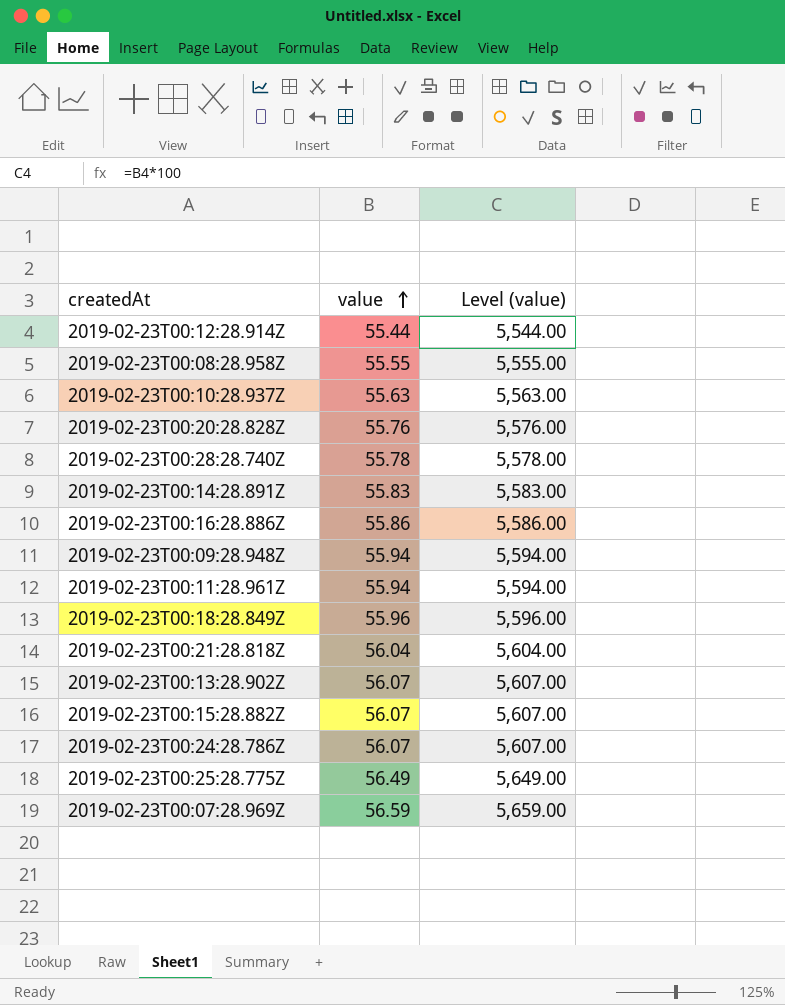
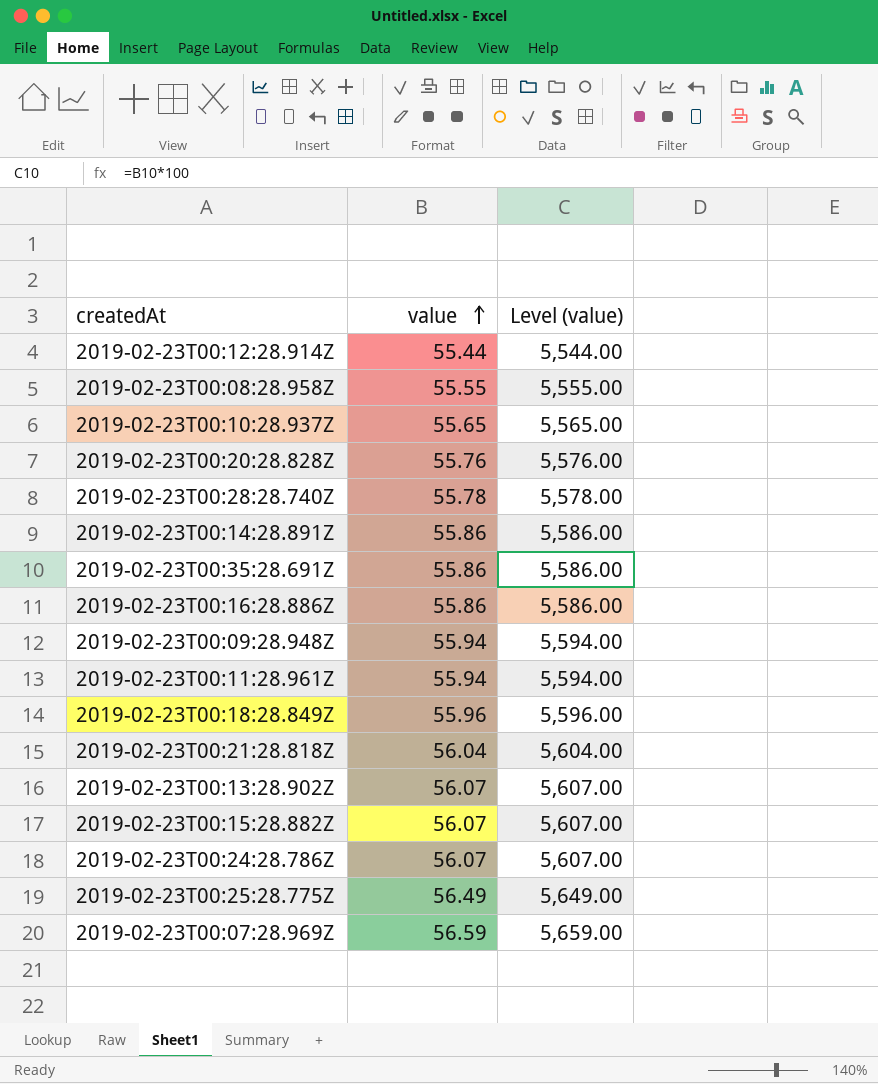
2019-02-23T00:10:28.937Z | value: 55.63 -> 55.65
2019-02-23T00:10:28.937Z | Level (value): 5,563.00 -> 5,565.00
2019-02-23T00:14:28.891Z | value: 55.83 -> 55.86
2019-02-23T00:14:28.891Z | Level (value): 5,583.00 -> 5,586.00
row 2019-02-23T00:35:28.691Z: none -> 55.86 | 5,586.00

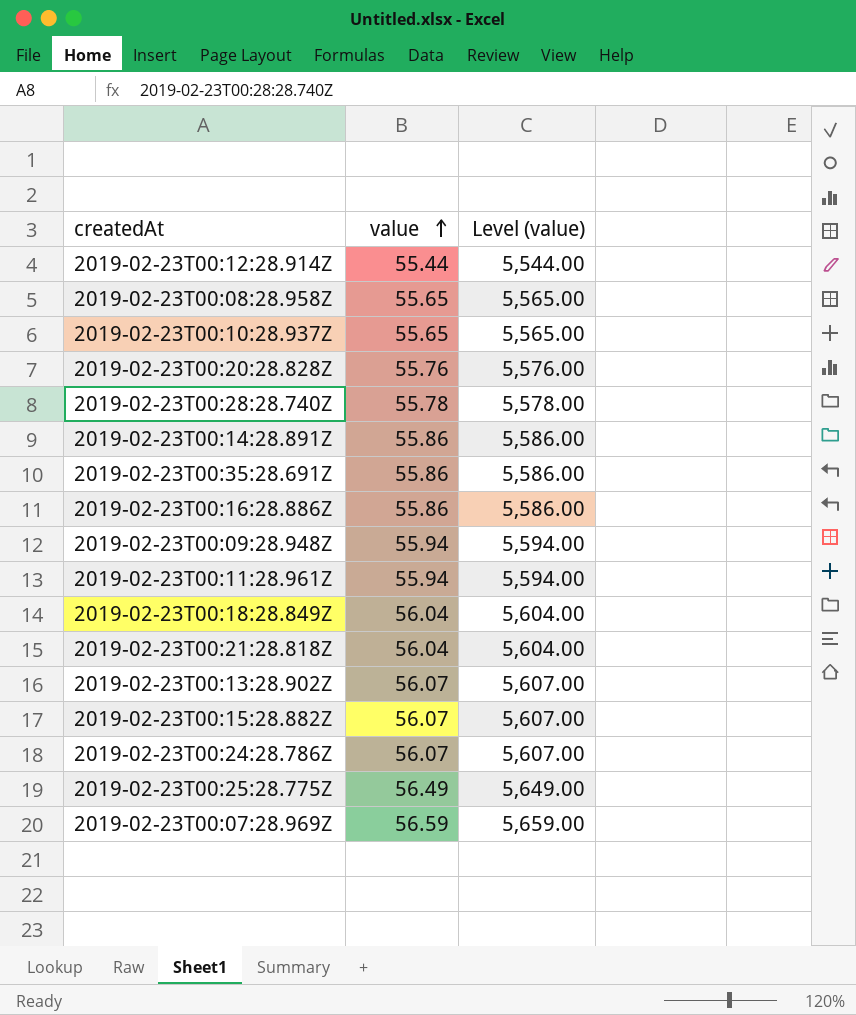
2019-02-23T00:08:28.958Z | value: 55.55 -> 55.65
2019-02-23T00:08:28.958Z | Level (value): 5,555.00 -> 5,565.00
2019-02-23T00:18:28.849Z | value: 55.96 -> 56.04
2019-02-23T00:18:28.849Z | Level (value): 5,596.00 -> 5,604.00

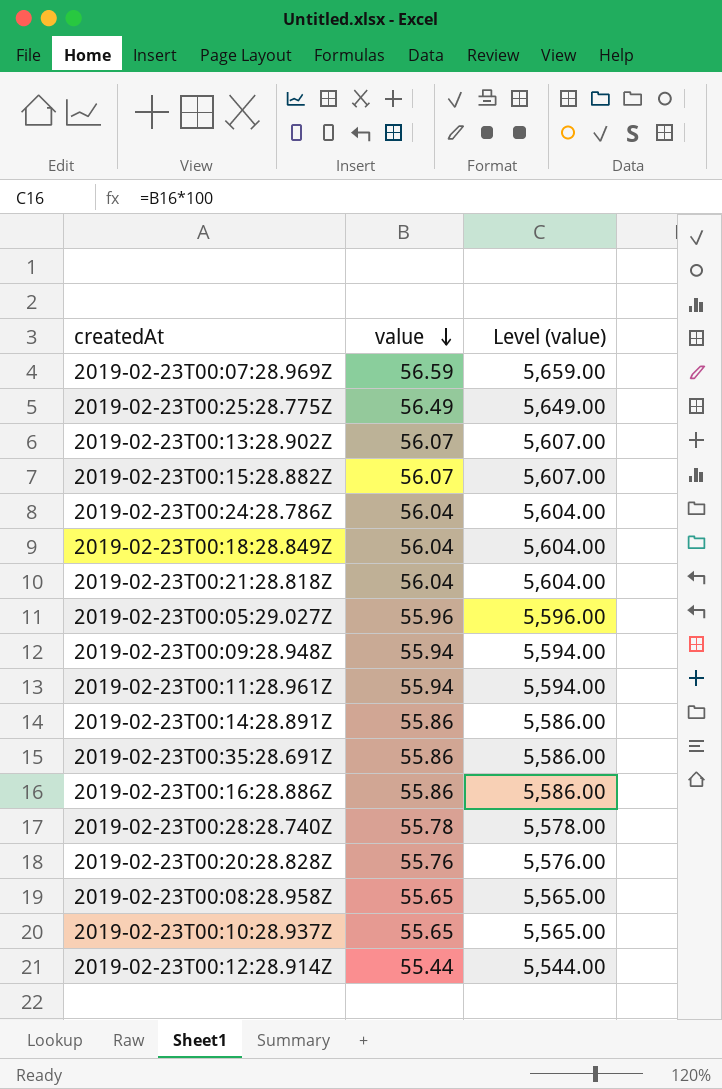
row order: value ascending -> value descending
2019-02-23T00:24:28.786Z | value: 56.07 -> 56.04
2019-02-23T00:24:28.786Z | Level (value): 5,607.00 -> 5,604.00
row 2019-02-23T00:05:29.027Z: none -> 55.96 | 5,596.00

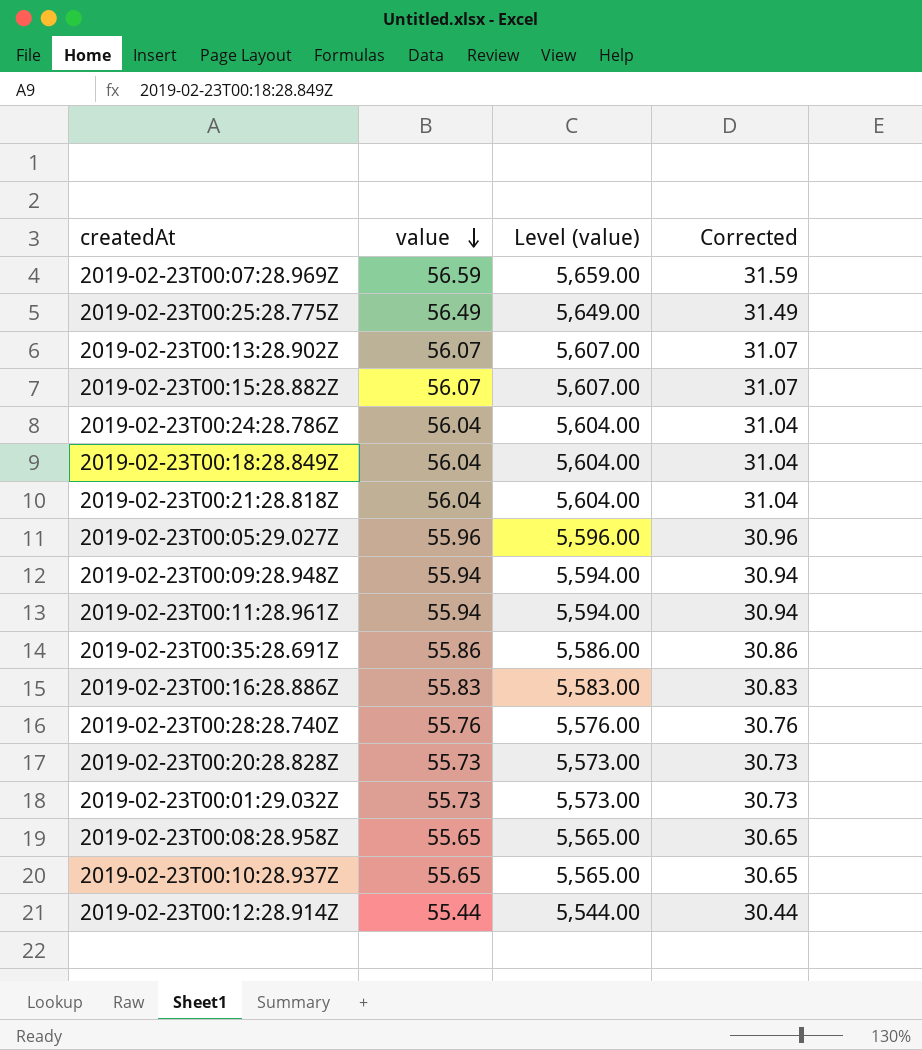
column Corrected | formula: none -> [value] - 25
row 2019-02-23T00:14:28.891Z: 55.86 | 5,586.00 -> none
2019-02-23T00:16:28.886Z | value: 55.86 -> 55.83
2019-02-23T00:16:28.886Z | Level (value): 5,586.00 -> 5,583.00
2019-02-23T00:28:28.740Z | value: 55.78 -> 55.76
2019-02-23T00:28:28.740Z | Level (value): 5,578.00 -> 5,576.00
2019-02-23T00:20:28.828Z | value: 55.76 -> 55.73
2019-02-23T00:20:28.828Z | Level (value): 5,576.00 -> 5,573.00
row 2019-02-23T00:01:29.032Z: none -> 55.73 | 5,573.00 | 30.73

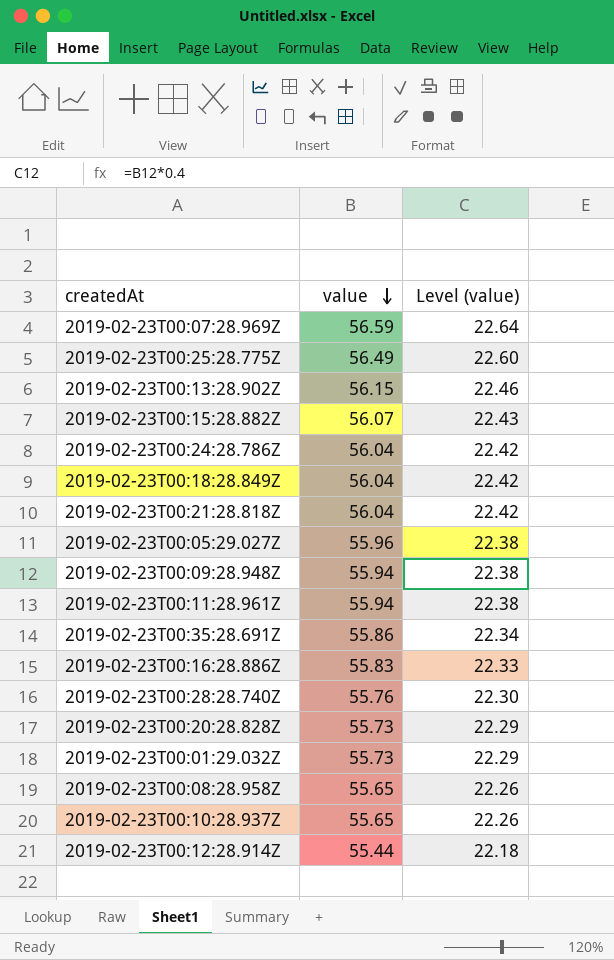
column Corrected | formula: [value] - 25 -> none
column Level (value) | formula: [value] * 100 -> [value] * 0.4
2019-02-23T00:13:28.902Z | value: 56.07 -> 56.15

